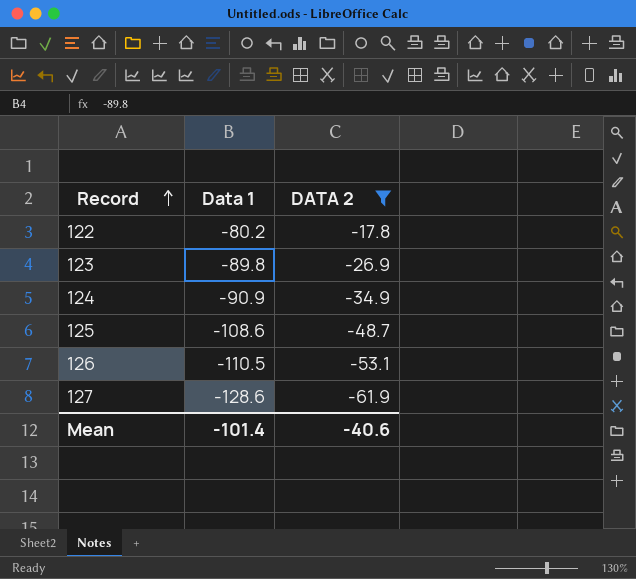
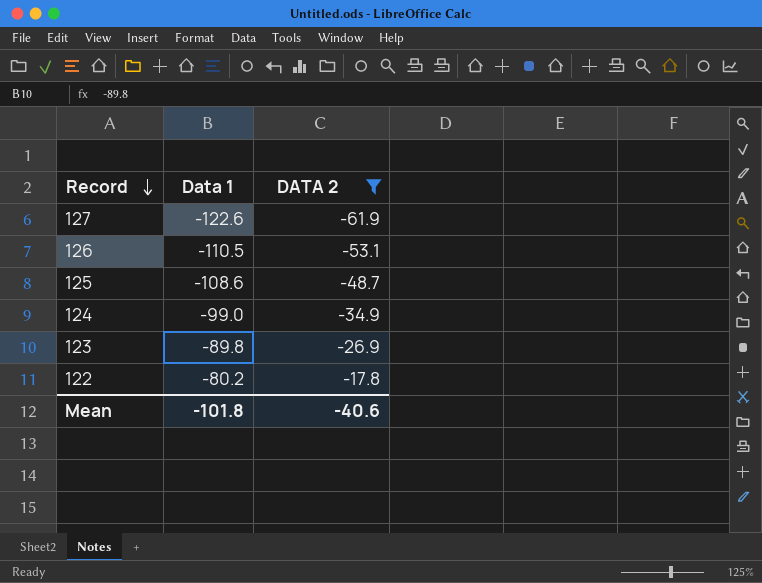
row order: Record ascending -> Record descending
127 | Data 1: -128.6 -> -122.6
124 | Data 1: -90.9 -> -99.0
Mean | Data 1: -101.4 -> -101.8

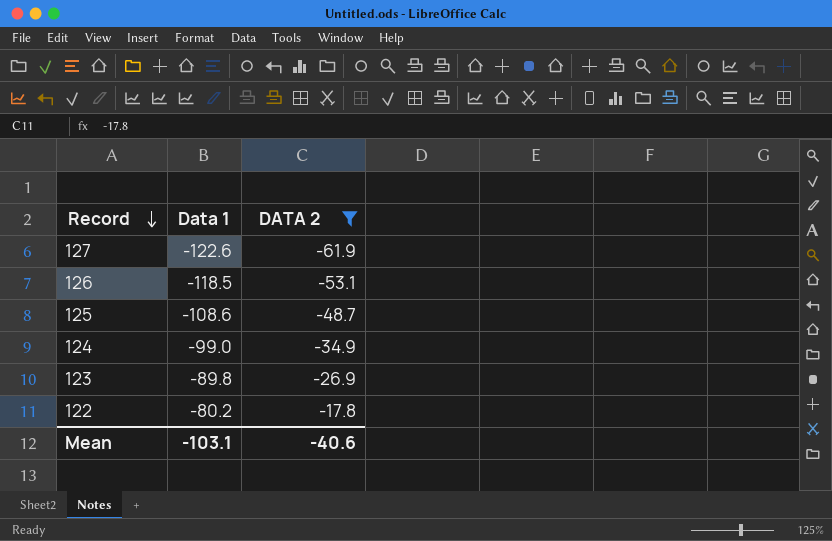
126 | Data 1: -110.5 -> -118.5
Mean | Data 1: -101.8 -> -103.1

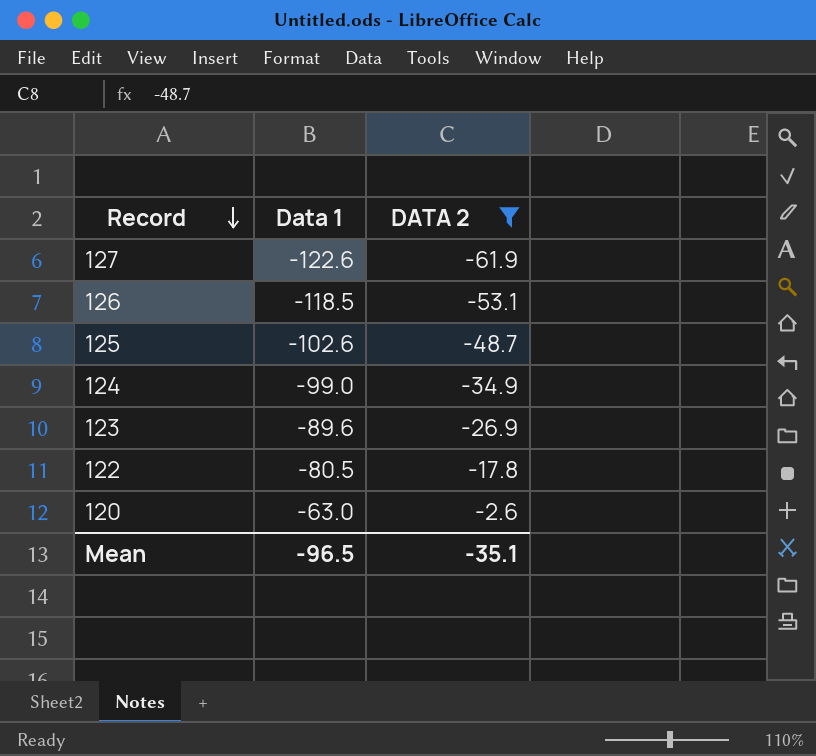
125 | Data 1: -108.6 -> -102.6
123 | Data 1: -89.8 -> -89.6
122 | Data 1: -80.2 -> -80.5
row 120: none -> -63.0 | -2.6
Mean | Data 1: -103.1 -> -96.5
Mean | DATA 2: -40.6 -> -35.1

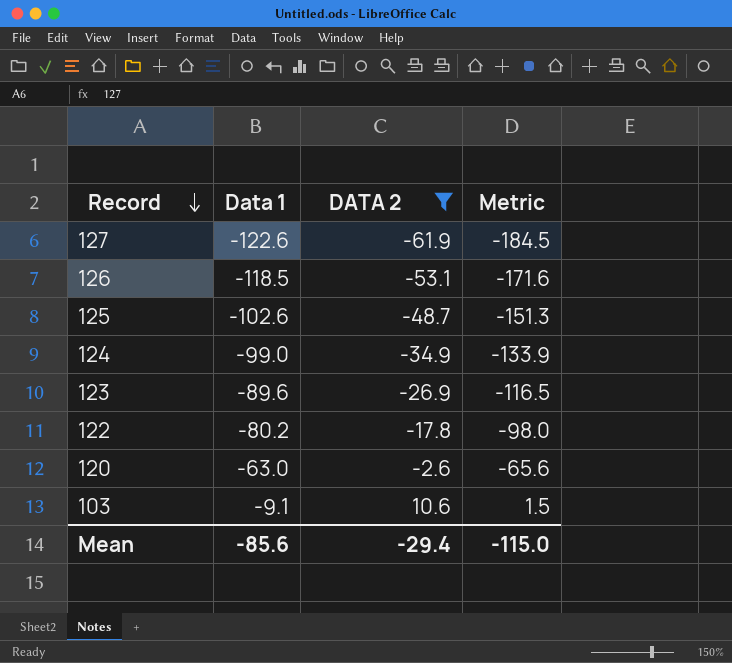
column Metric | formula: none -> [Data 1] + [DATA 2]
122 | Data 1: -80.5 -> -80.2
row 103: none -> -9.1 | 10.6 | 1.5
Mean | Data 1: -96.5 -> -85.6
Mean | DATA 2: -35.1 -> -29.4

